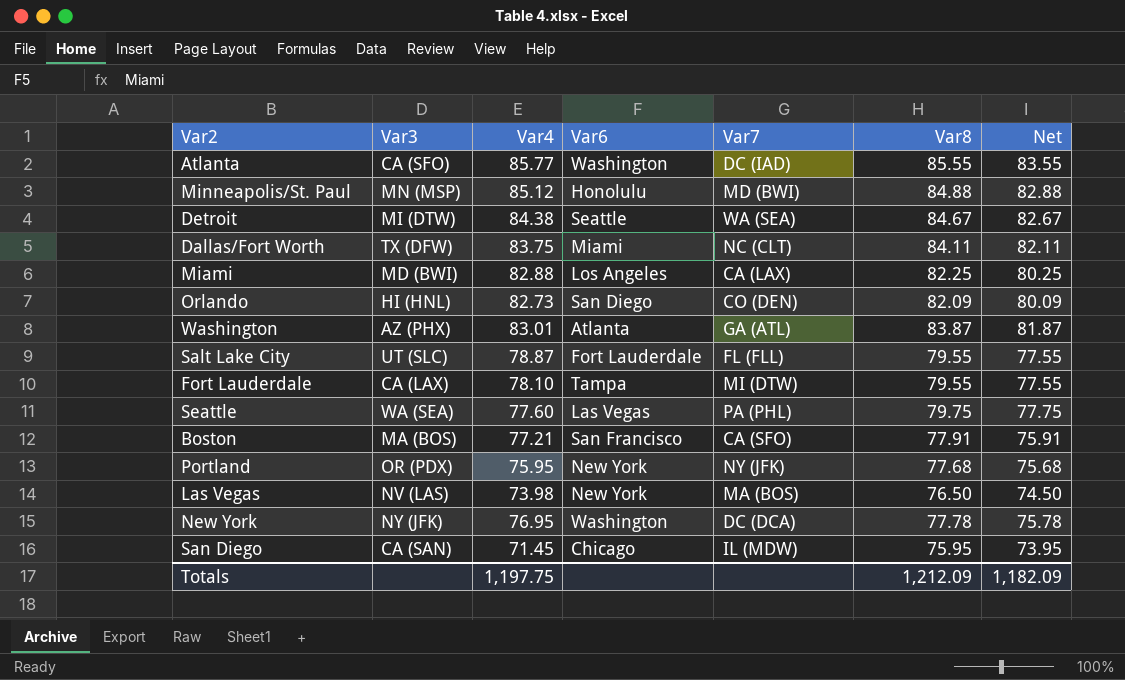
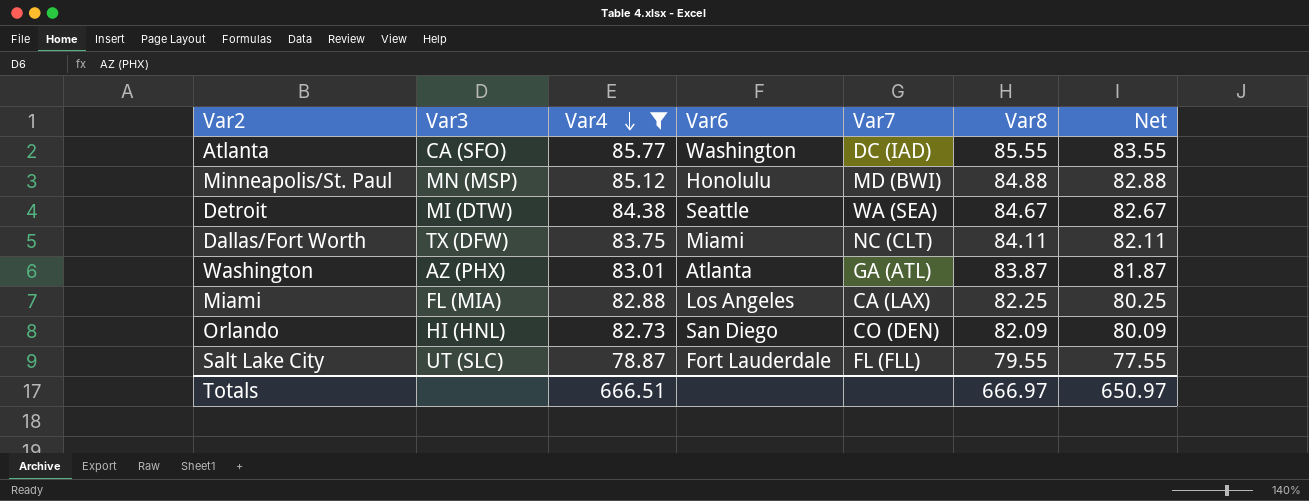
filter: none -> Var4 >= 78.87
row order: none -> Var4 descending
Miami | Var3: MD (BWI) -> FL (MIA)
Totals | Var4: 1,197.75 -> 666.51
Totals | Var8: 1,212.09 -> 666.97
Totals | Net: 1,182.09 -> 650.97

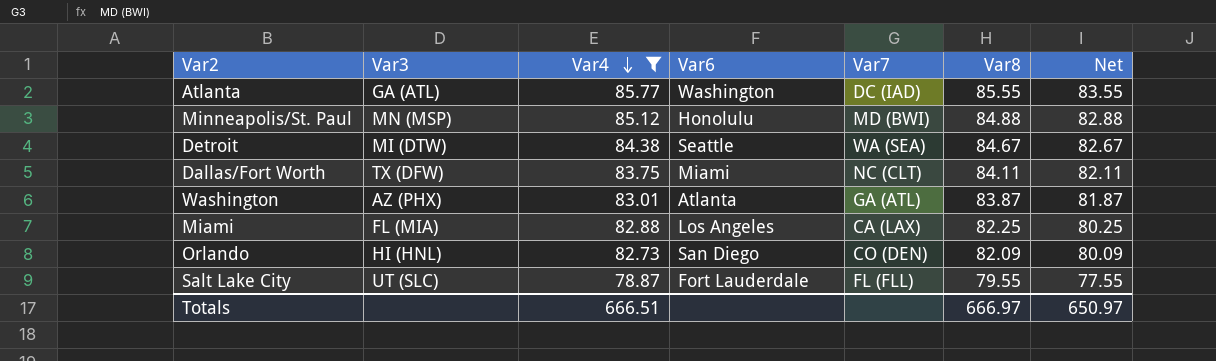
Atlanta | Var3: CA (SFO) -> GA (ATL)

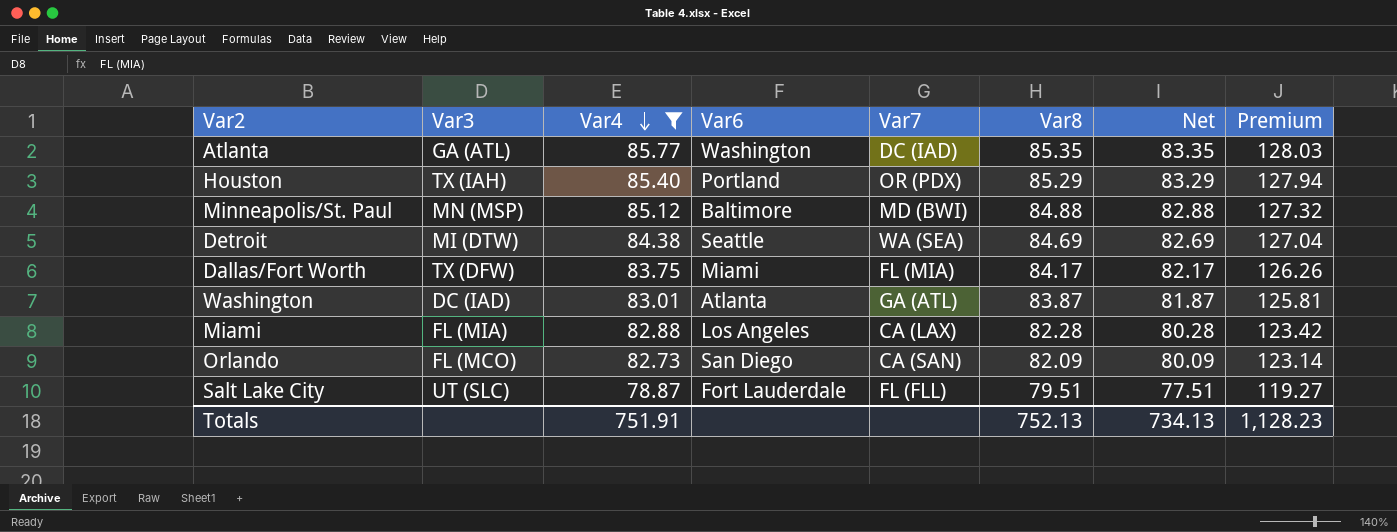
column Premium | formula: none -> [Var8] * 1.5
Atlanta | Var8: 85.55 -> 85.35
Atlanta | Net: 83.55 -> 83.35
row Houston: none -> TX (IAH) | 85.40 | Portland | OR (PDX) | 85.29 | 83.29 | 127.94
Minneapolis/St. Paul | Var6: Honolulu -> Baltimore
Detroit | Var8: 84.67 -> 84.69
Detroit | Net: 82.67 -> 82.69
Dallas/Fort Worth | Var7: NC (CLT) -> FL (MIA)
Dallas/Fort Worth | Var8: 84.11 -> 84.17
Dallas/Fort Worth | Net: 82.11 -> 82.17
Washington | Var3: AZ (PHX) -> DC (IAD)
Miami | Var8: 82.25 -> 82.28
Miami | Net: 80.25 -> 80.28
Orlando | Var3: HI (HNL) -> FL (MCO)
Orlando | Var7: CO (DEN) -> CA (SAN)
Salt Lake City | Var8: 79.55 -> 79.51
Salt Lake City | Net: 77.55 -> 77.51
Totals | Var4: 666.51 -> 751.91
Totals | Var8: 666.97 -> 752.13
Totals | Net: 650.97 -> 734.13

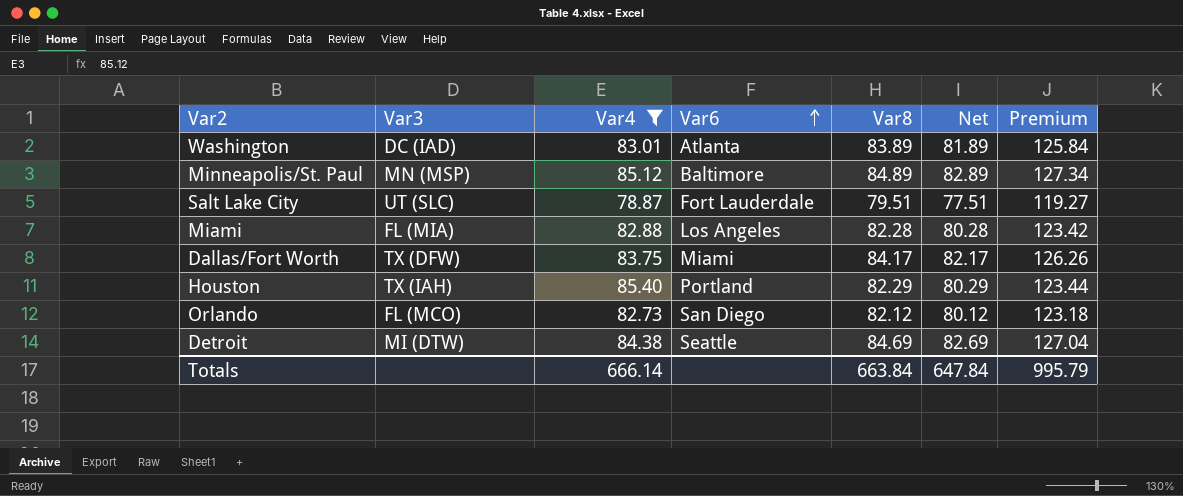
row order: Var4 descending -> Var6 ascending
column Var7 | position: 5 -> none
row Atlanta: GA (ATL) | 85.77 | Washington | DC (IAD) | 85.35 | 83.35 | 128.03 -> none
Washington | Var8: 83.87 -> 83.89
Washington | Net: 81.87 -> 81.89
Washington | Premium: 125.81 -> 125.84
Minneapolis/St. Paul | Var8: 84.88 -> 84.89
Minneapolis/St. Paul | Net: 82.88 -> 82.89
Minneapolis/St. Paul | Premium: 127.32 -> 127.34
Houston | Var8: 85.29 -> 82.29
Houston | Net: 83.29 -> 80.29
Houston | Premium: 127.94 -> 123.44
Orlando | Var8: 82.09 -> 82.12
Orlando | Net: 80.09 -> 80.12
Orlando | Premium: 123.14 -> 123.18
Totals | Var4: 751.91 -> 666.14
Totals | Var8: 752.13 -> 663.84
Totals | Net: 734.13 -> 647.84
Totals | Premium: 1,128.23 -> 995.79

